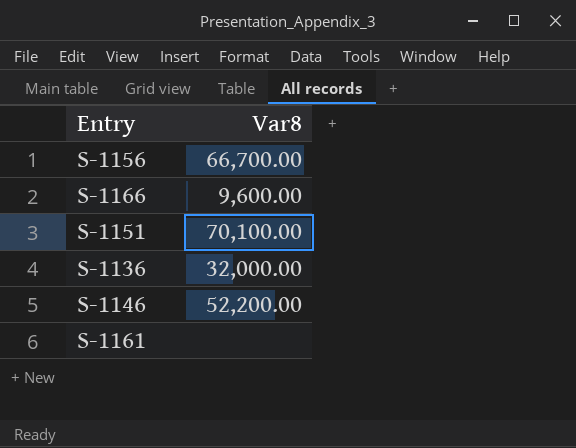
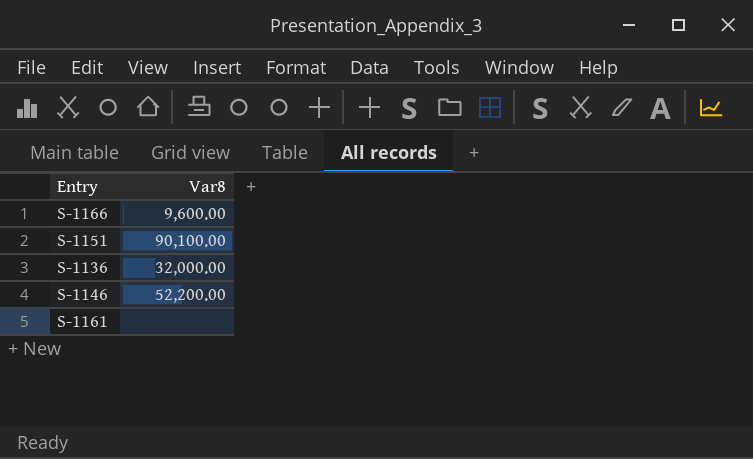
row S-1156: 66,700.00 -> none
S-1151 | Var8: 70,100.00 -> 90,100.00

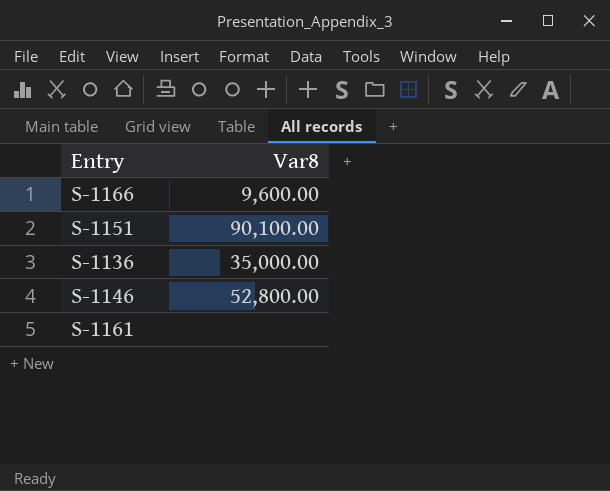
S-1136 | Var8: 32,000.00 -> 35,000.00
S-1146 | Var8: 52,200.00 -> 52,800.00

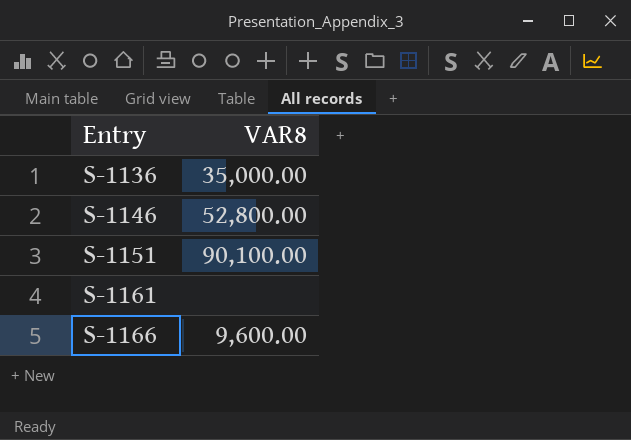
row order: none -> Entry ascending
column name: Var8 -> VAR8

